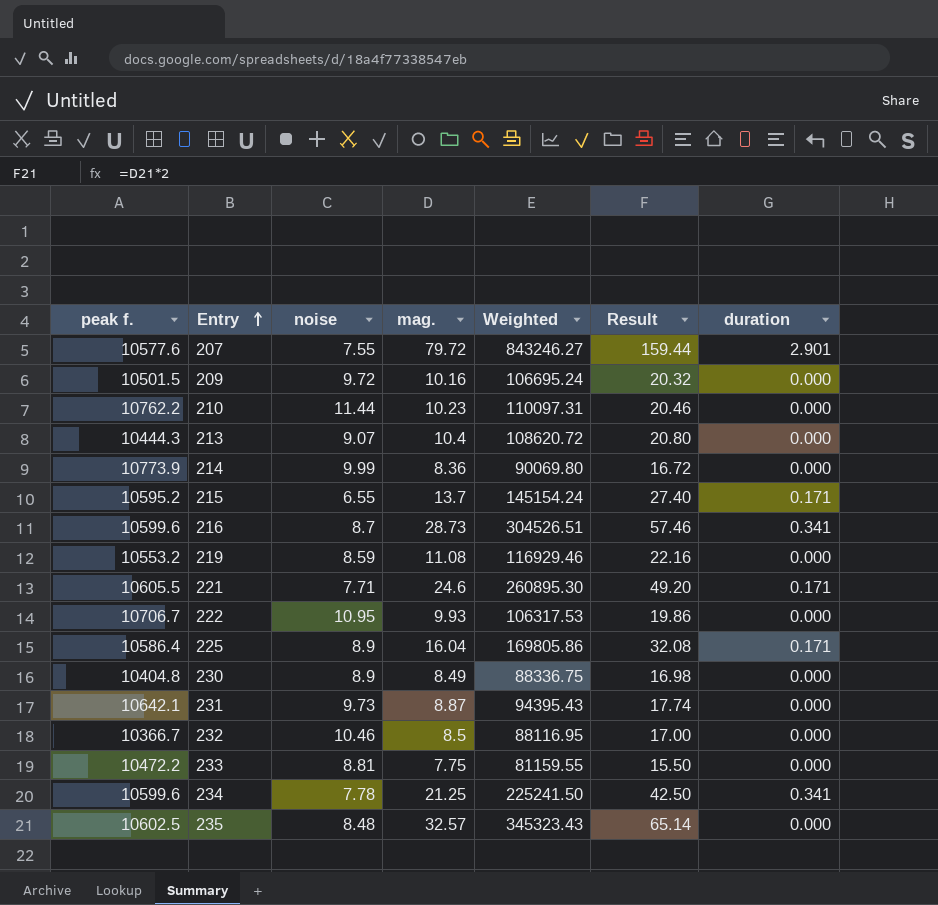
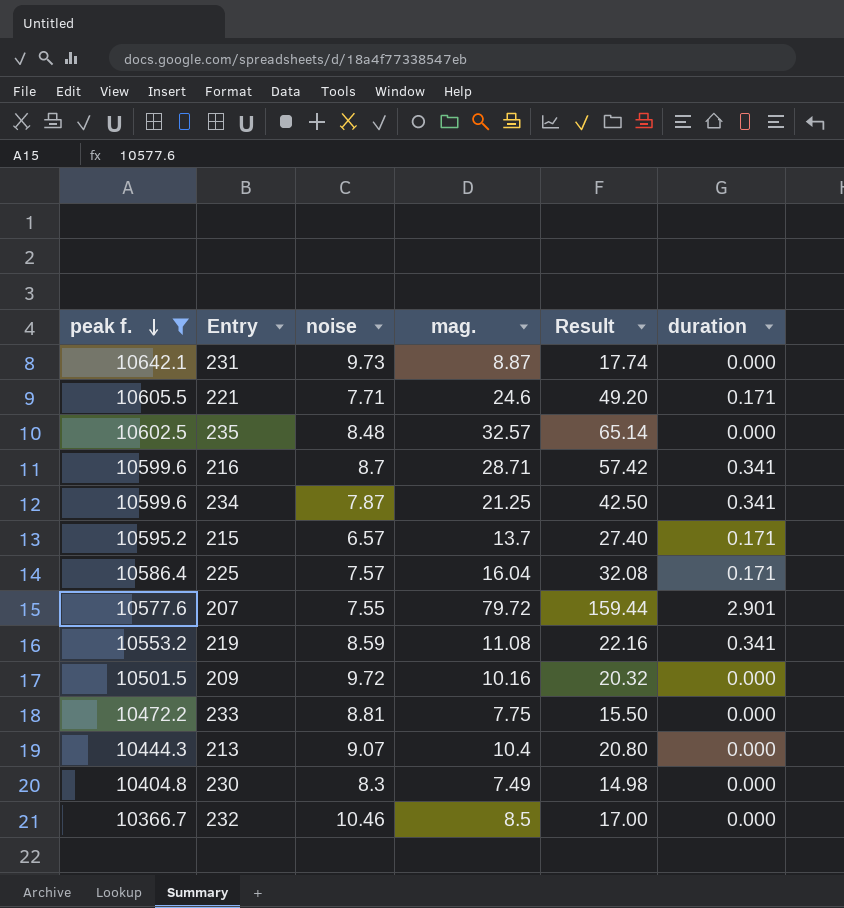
filter: none -> peak f. <= 10642.1
row order: Entry ascending -> peak f. descending
column Weighted | formula: [peak f.] * [mag.] -> none
216 | mag.: 28.73 -> 28.71
216 | Result: 57.46 -> 57.42
234 | noise: 7.78 -> 7.87
215 | noise: 6.55 -> 6.57
225 | noise: 8.9 -> 7.57
219 | duration: 0.000 -> 0.341
230 | noise: 8.9 -> 8.3
230 | mag.: 8.49 -> 7.49
230 | Result: 16.98 -> 14.98

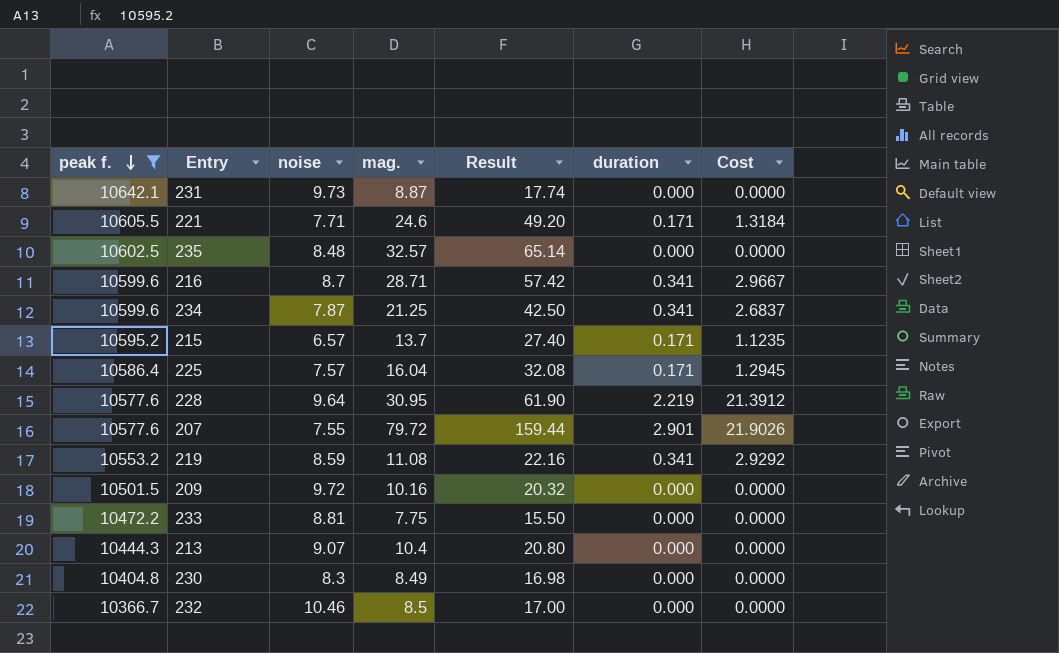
column Cost | formula: none -> [noise] * [duration]
row 228: none -> 10577.6 | 9.64 | 30.95 | 61.90 | 2.219 | 21.3912
230 | mag.: 7.49 -> 8.49
230 | Result: 14.98 -> 16.98

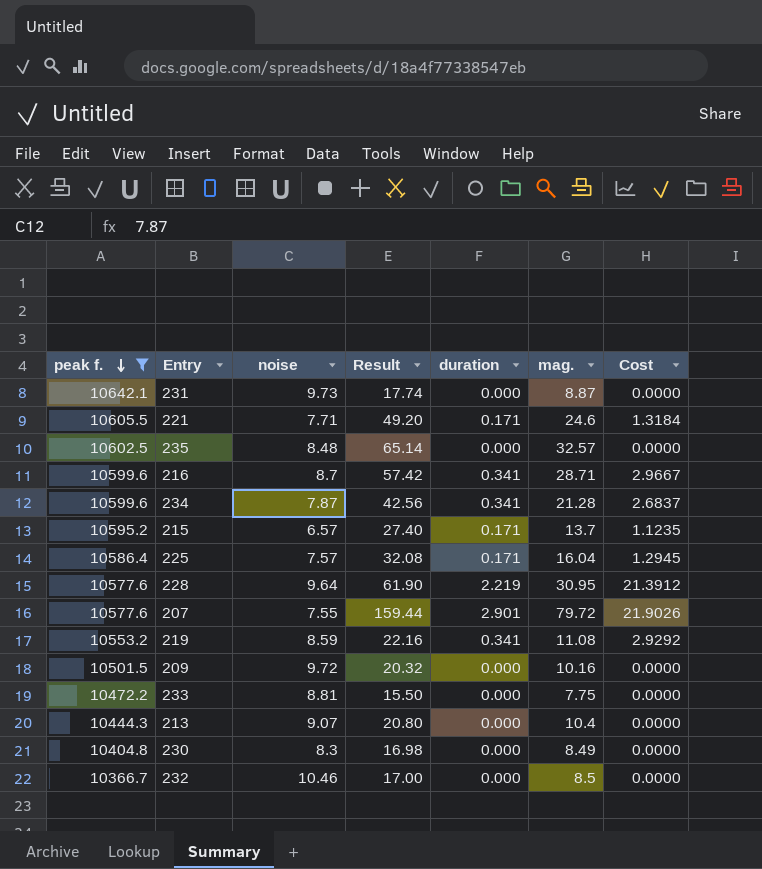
column mag. | position: 4 -> 6
234 | Result: 42.50 -> 42.56
234 | mag.: 21.25 -> 21.28

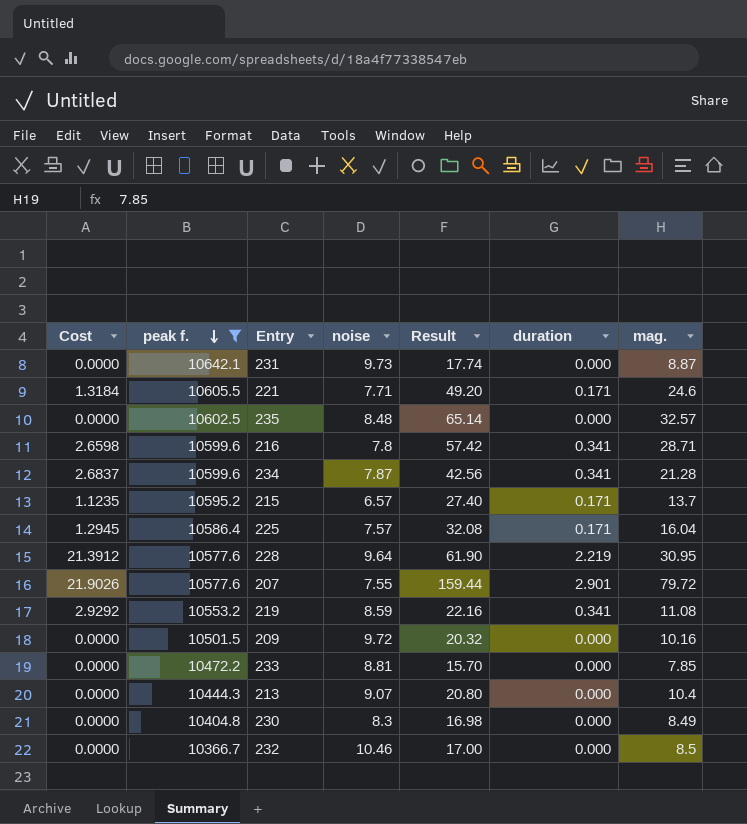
column Cost | position: 7 -> 1
216 | Cost: 2.9667 -> 2.6598
216 | noise: 8.7 -> 7.8
233 | Result: 15.50 -> 15.70
233 | mag.: 7.75 -> 7.85

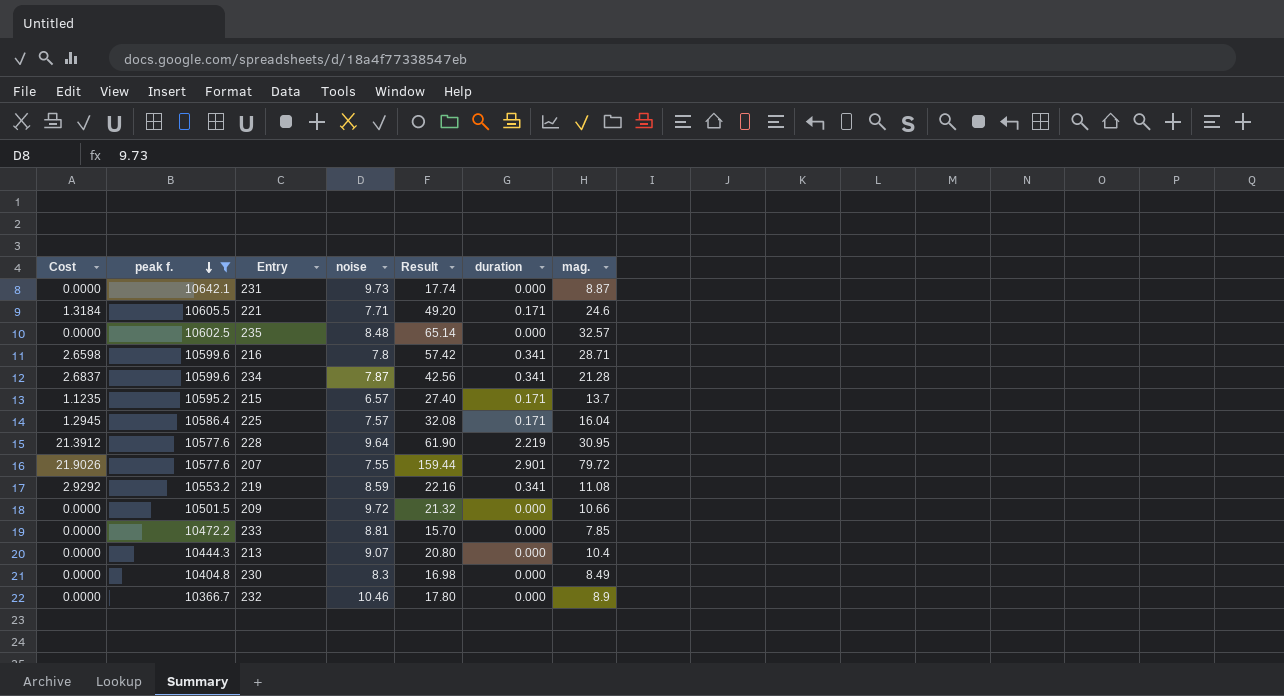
209 | Result: 20.32 -> 21.32
209 | mag.: 10.16 -> 10.66
232 | Result: 17.00 -> 17.80
232 | mag.: 8.5 -> 8.9

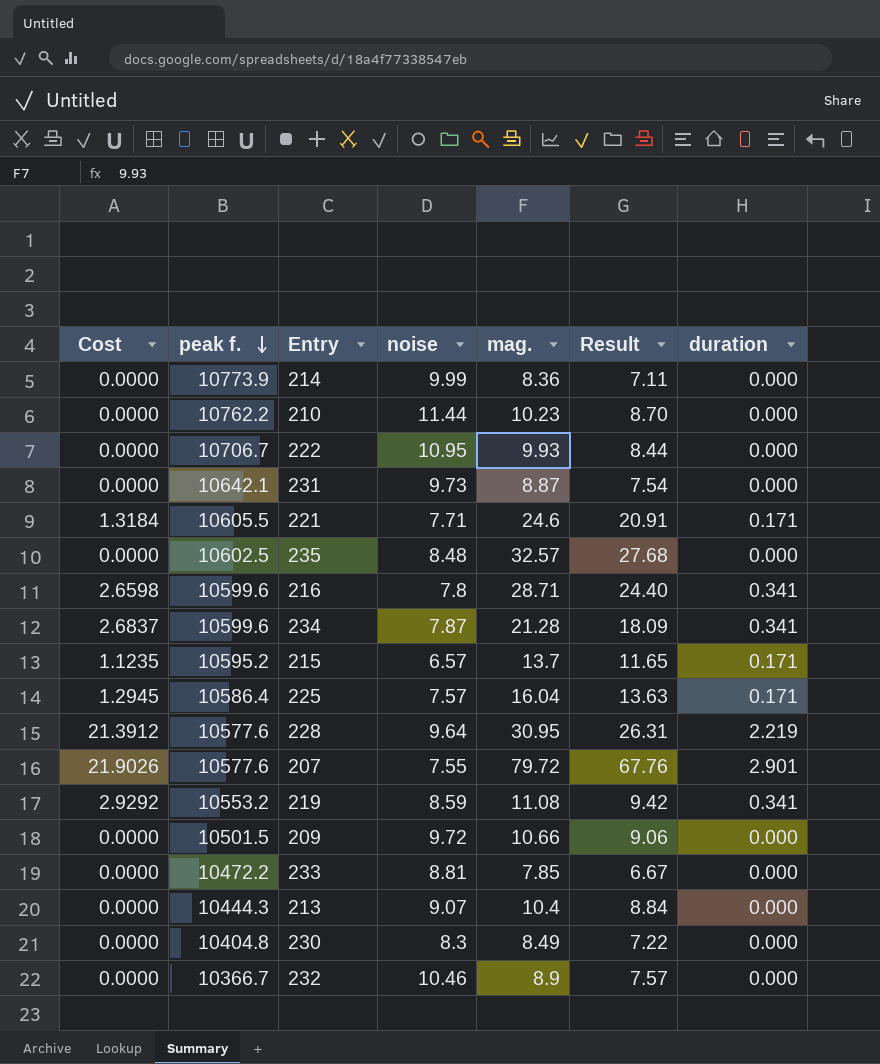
filter: peak f. <= 10642.1 -> none
column mag. | position: 7 -> 5
column Result | formula: [mag.] * 2 -> [mag.] * 0.85

